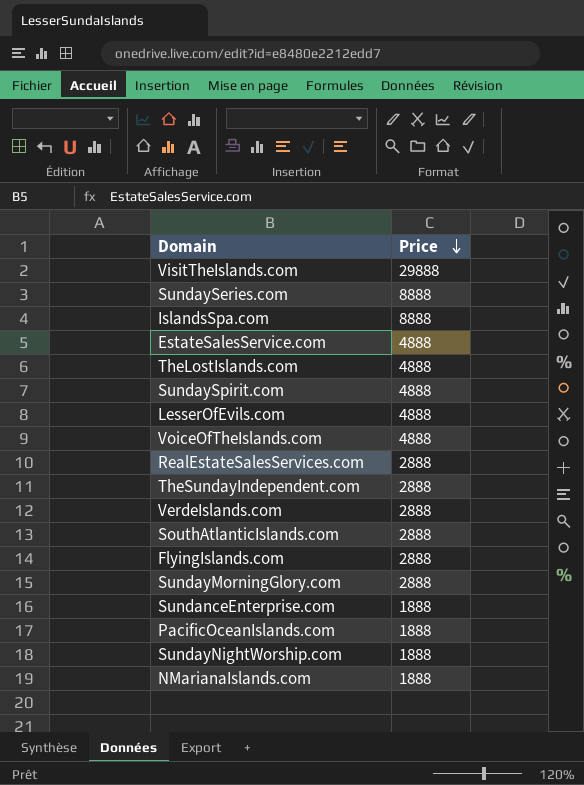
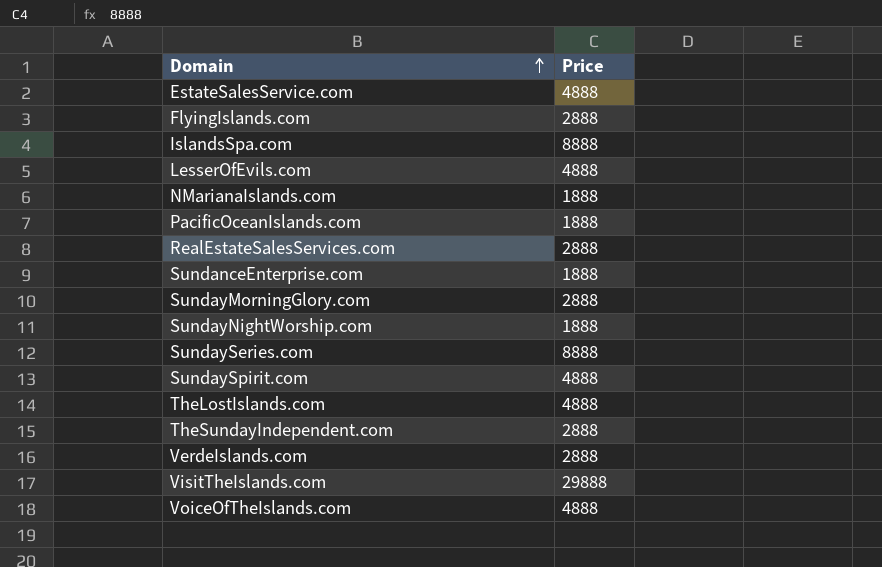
row order: Price descending -> Domain ascending
row SouthAtlanticIslands.com: 2888 -> none

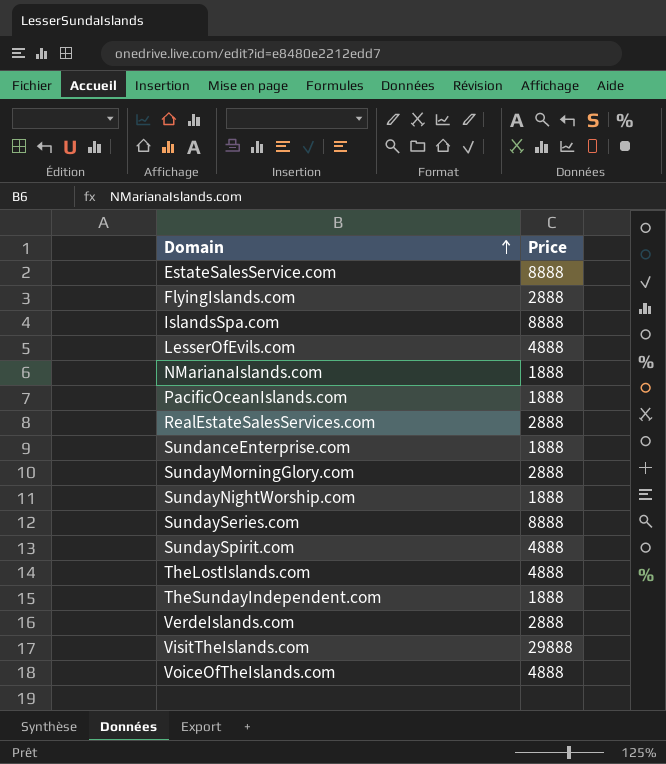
EstateSalesService.com | Price: 4888 -> 8888
TheSundayIndependent.com | Price: 2888 -> 1888

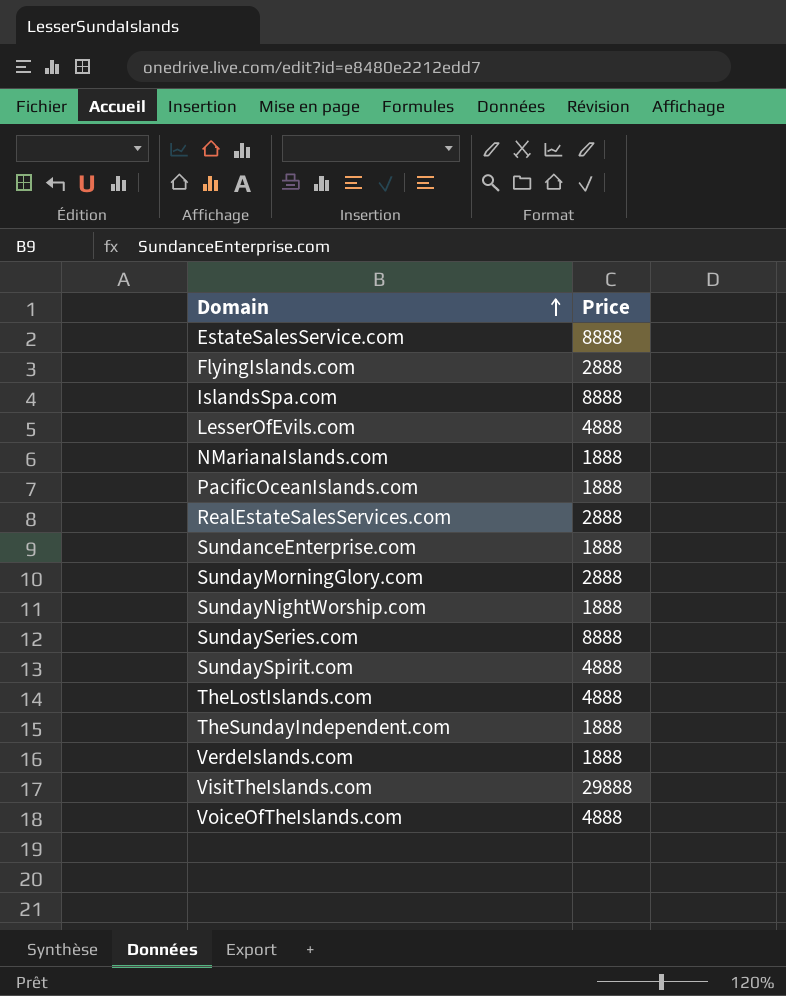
VerdeIslands.com | Price: 2888 -> 1888

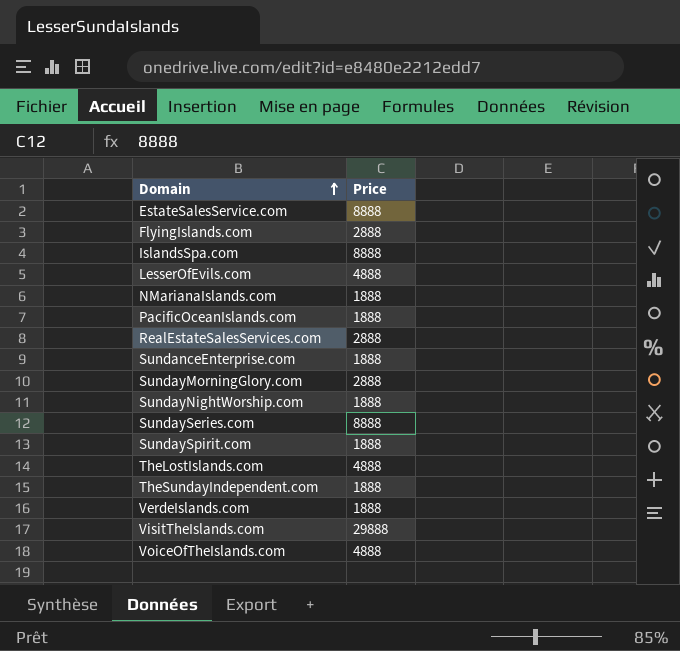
SundaySpirit.com | Price: 4888 -> 1888

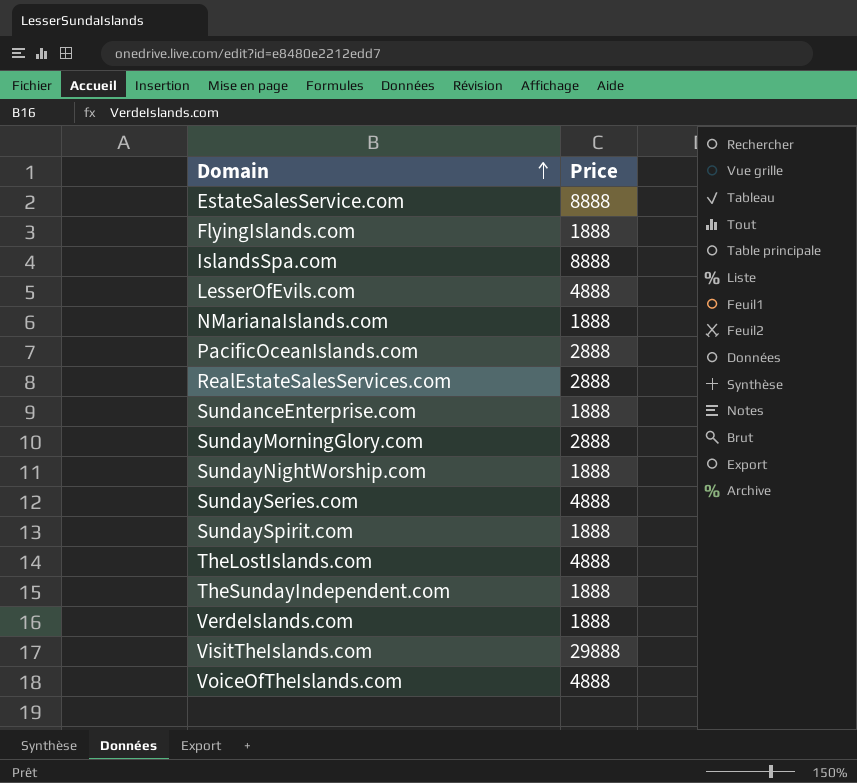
FlyingIslands.com | Price: 2888 -> 1888
PacificOceanIslands.com | Price: 1888 -> 2888
SundaySeries.com | Price: 8888 -> 4888

